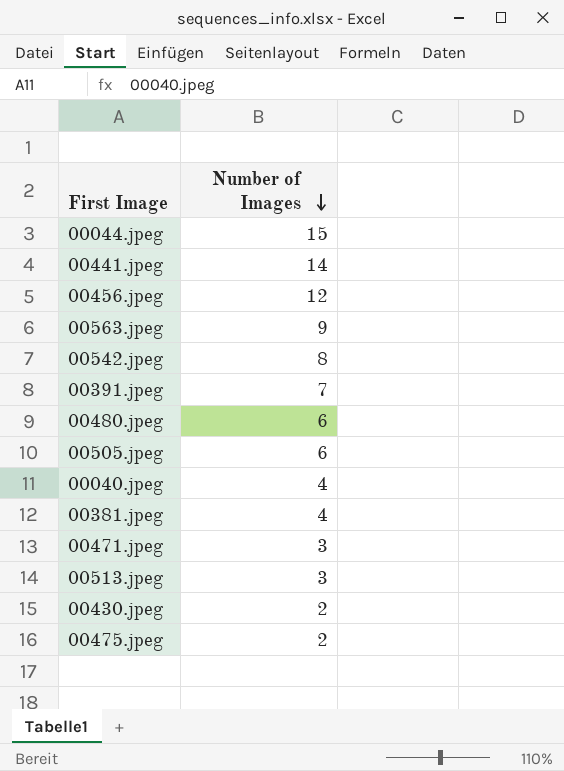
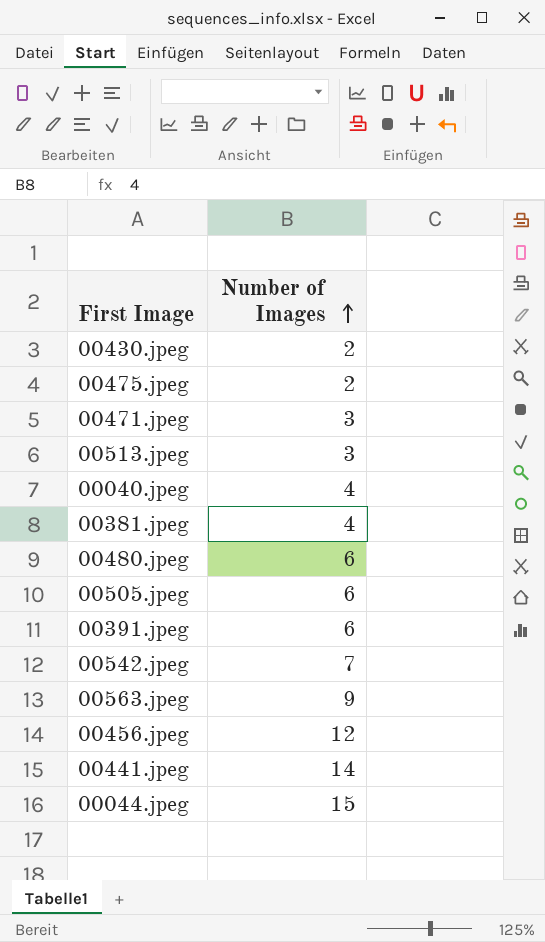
row order: Number of Images descending -> Number of Images ascending
00391.jpeg | Number of Images: 7 -> 6
00542.jpeg | Number of Images: 8 -> 7

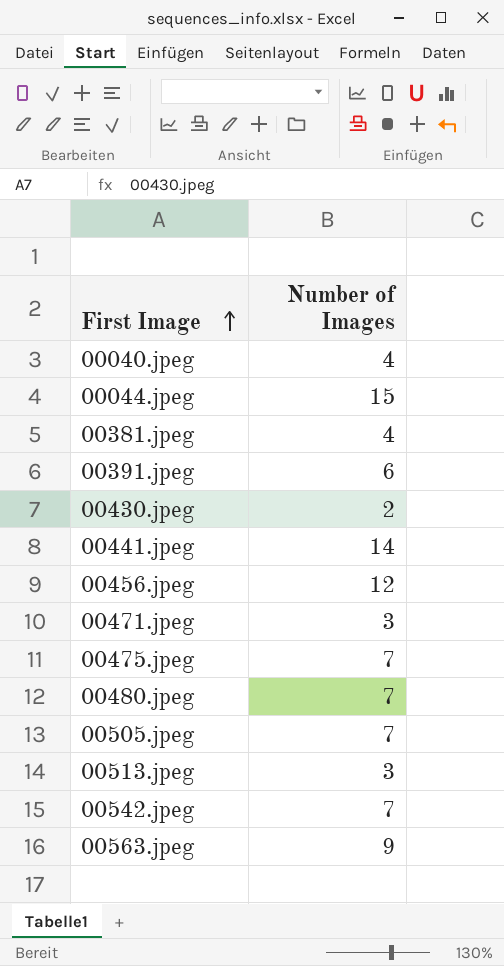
row order: Number of Images ascending -> First Image ascending
00475.jpeg | Number of Images: 2 -> 7
00480.jpeg | Number of Images: 6 -> 7
00505.jpeg | Number of Images: 6 -> 7

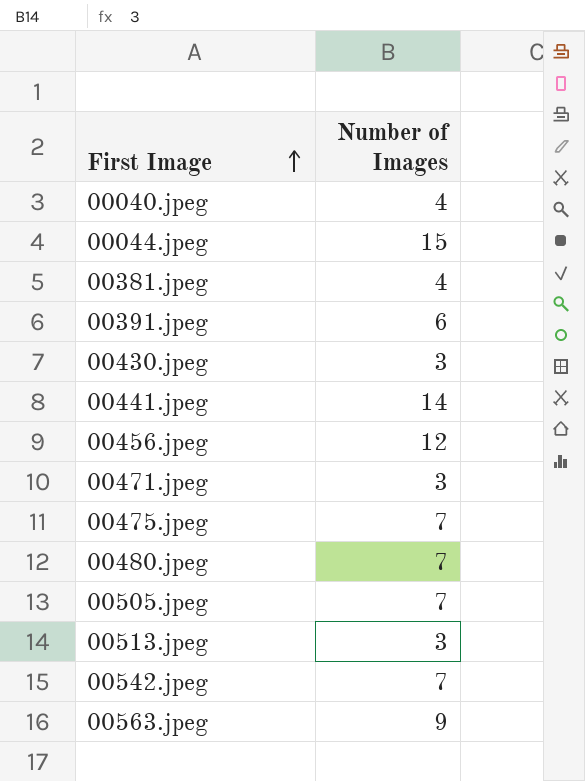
00430.jpeg | Number of Images: 2 -> 3

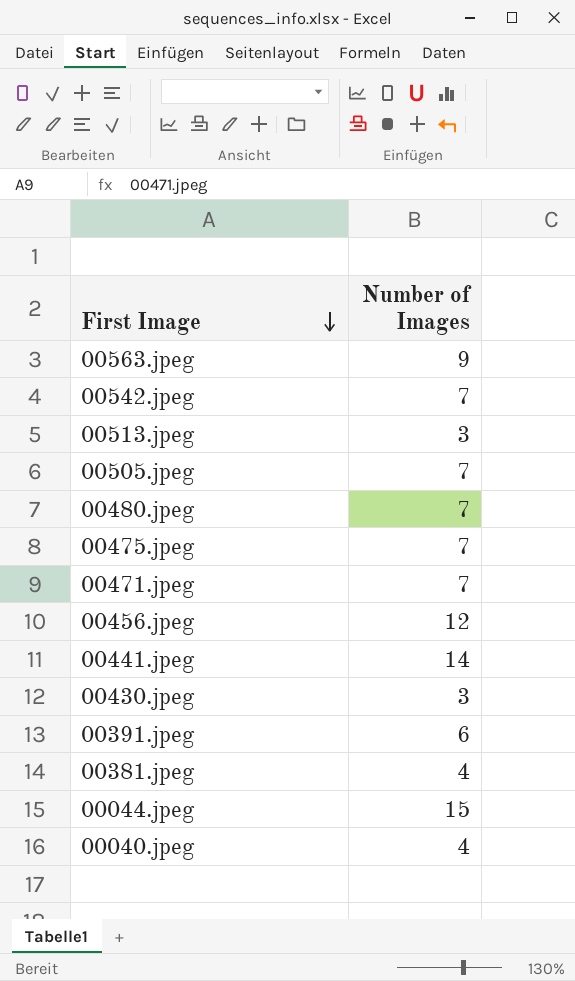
row order: First Image ascending -> First Image descending
00471.jpeg | Number of Images: 3 -> 7

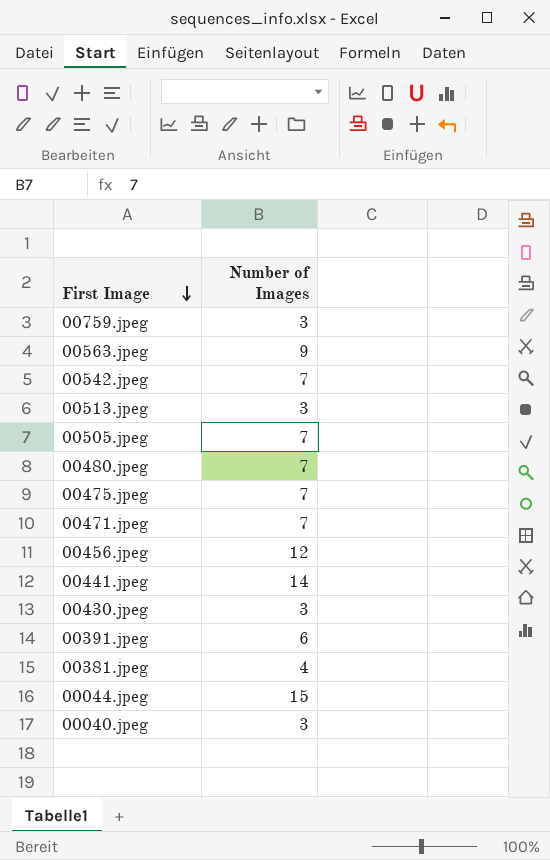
row 00759.jpeg: none -> 3
00040.jpeg | Number of Images: 4 -> 3

